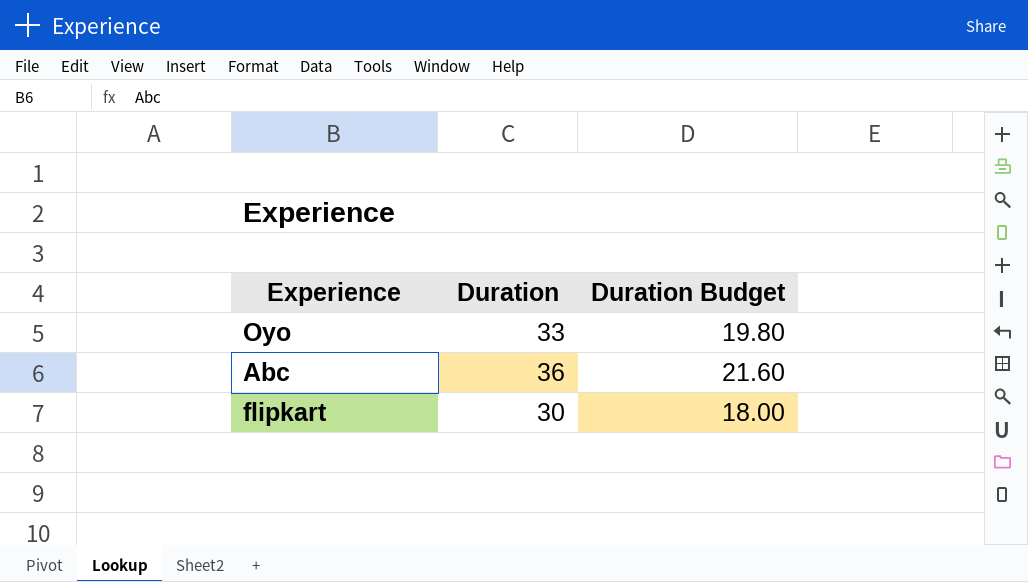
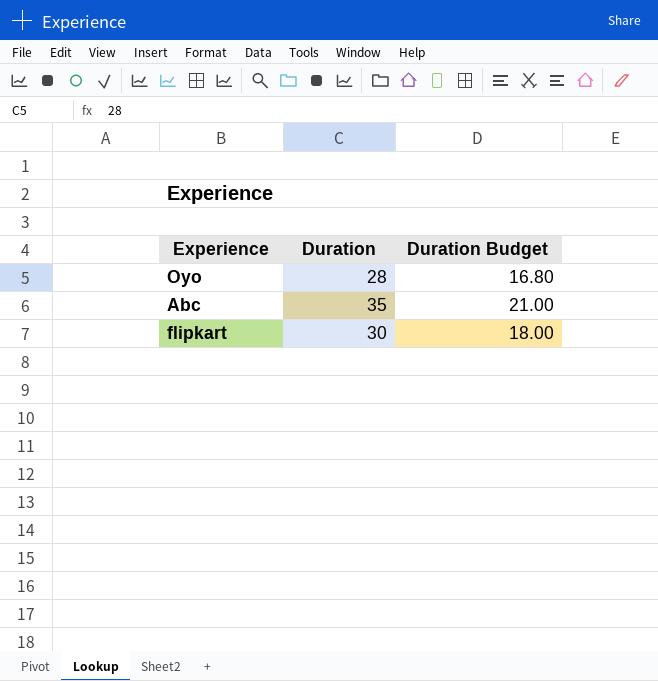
Oyo | Duration: 33 -> 28
Oyo | Duration Budget: 19.80 -> 16.80
Abc | Duration: 36 -> 35
Abc | Duration Budget: 21.60 -> 21.00

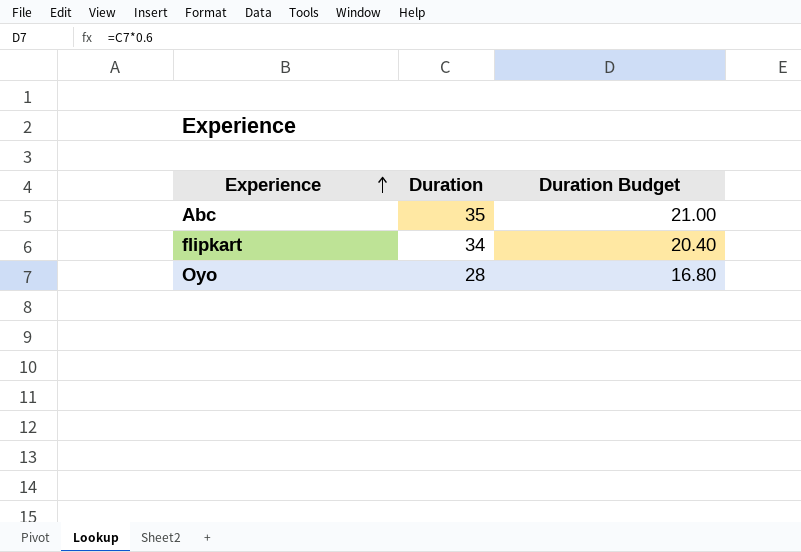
row order: none -> Experience ascending
flipkart | Duration: 30 -> 34
flipkart | Duration Budget: 18.00 -> 20.40

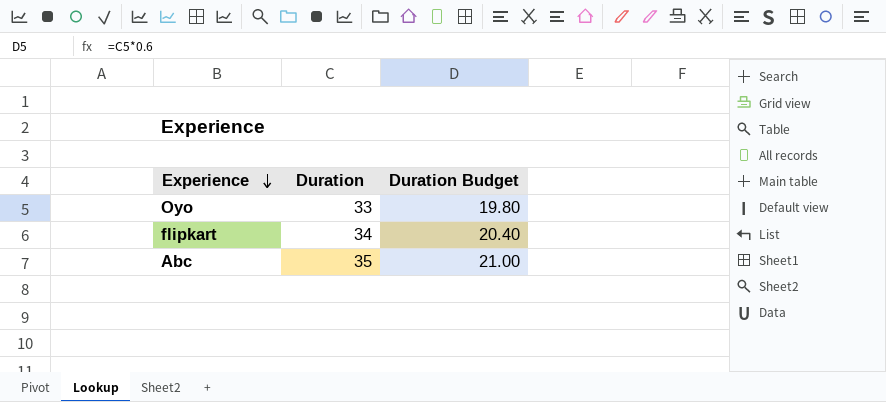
row order: Experience ascending -> Experience descending
Oyo | Duration: 28 -> 33
Oyo | Duration Budget: 16.80 -> 19.80

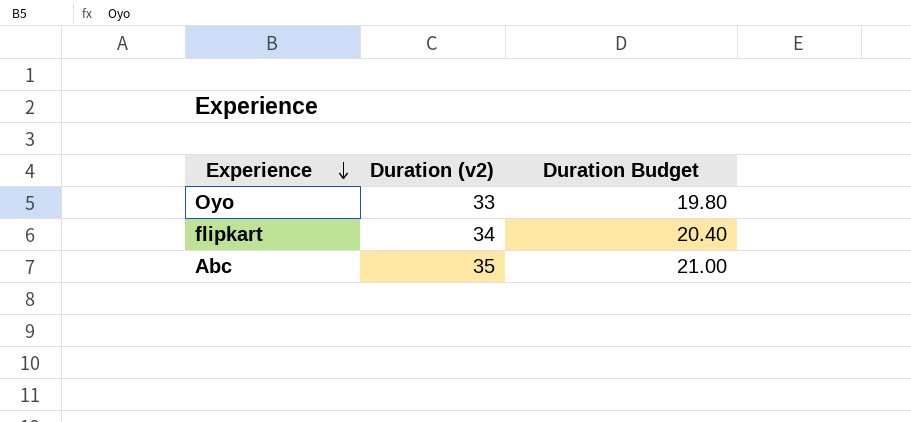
column name: Duration -> Duration (v2)

